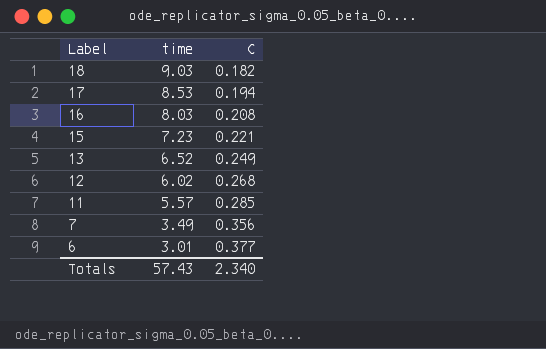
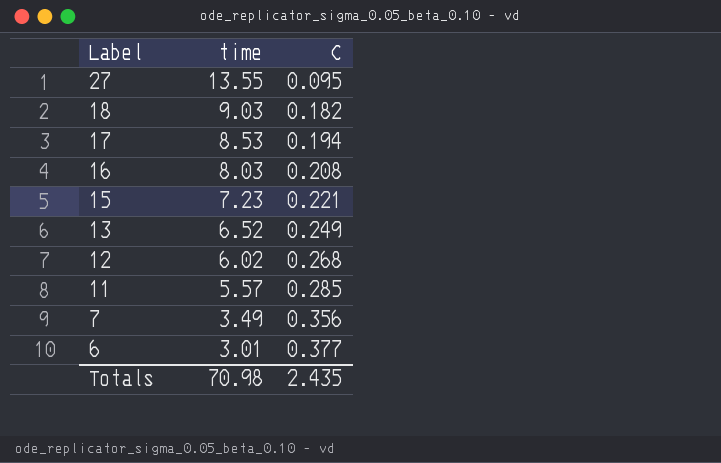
row 27: none -> 13.55 | 0.095
Totals | time: 57.43 -> 70.98
Totals | C: 2.340 -> 2.435

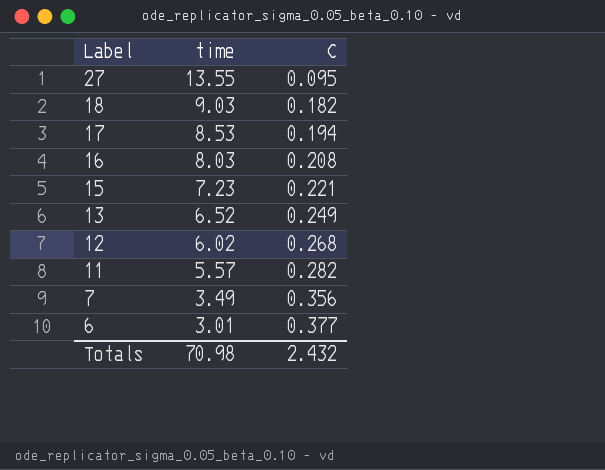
11 | C: 0.285 -> 0.282
Totals | C: 2.435 -> 2.432

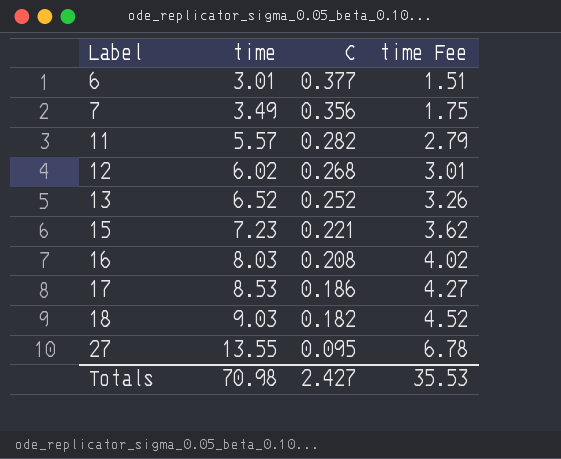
row order: Label descending -> Label ascending
column time Fee | formula: none -> [time] * 0.5
13 | C: 0.249 -> 0.252
17 | C: 0.194 -> 0.186
Totals | C: 2.432 -> 2.427

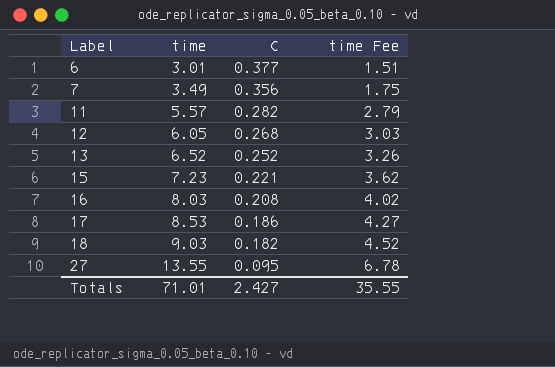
12 | time: 6.02 -> 6.05
12 | time Fee: 3.01 -> 3.03
Totals | time: 70.98 -> 71.01
Totals | time Fee: 35.53 -> 35.55

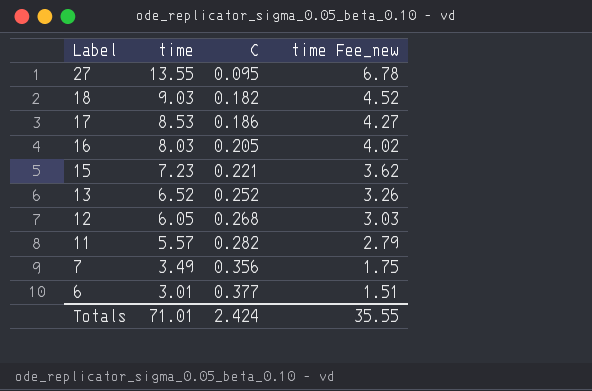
row order: Label ascending -> Label descending
column name: time Fee -> time Fee_new
16 | C: 0.208 -> 0.205
Totals | C: 2.427 -> 2.424

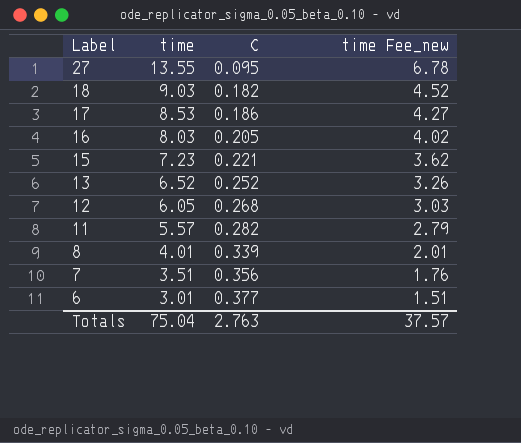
row 8: none -> 4.01 | 0.339 | 2.01
7 | time: 3.49 -> 3.51
7 | time Fee_new: 1.75 -> 1.76
Totals | time: 71.01 -> 75.04
Totals | C: 2.424 -> 2.763
Totals | time Fee_new: 35.55 -> 37.57

